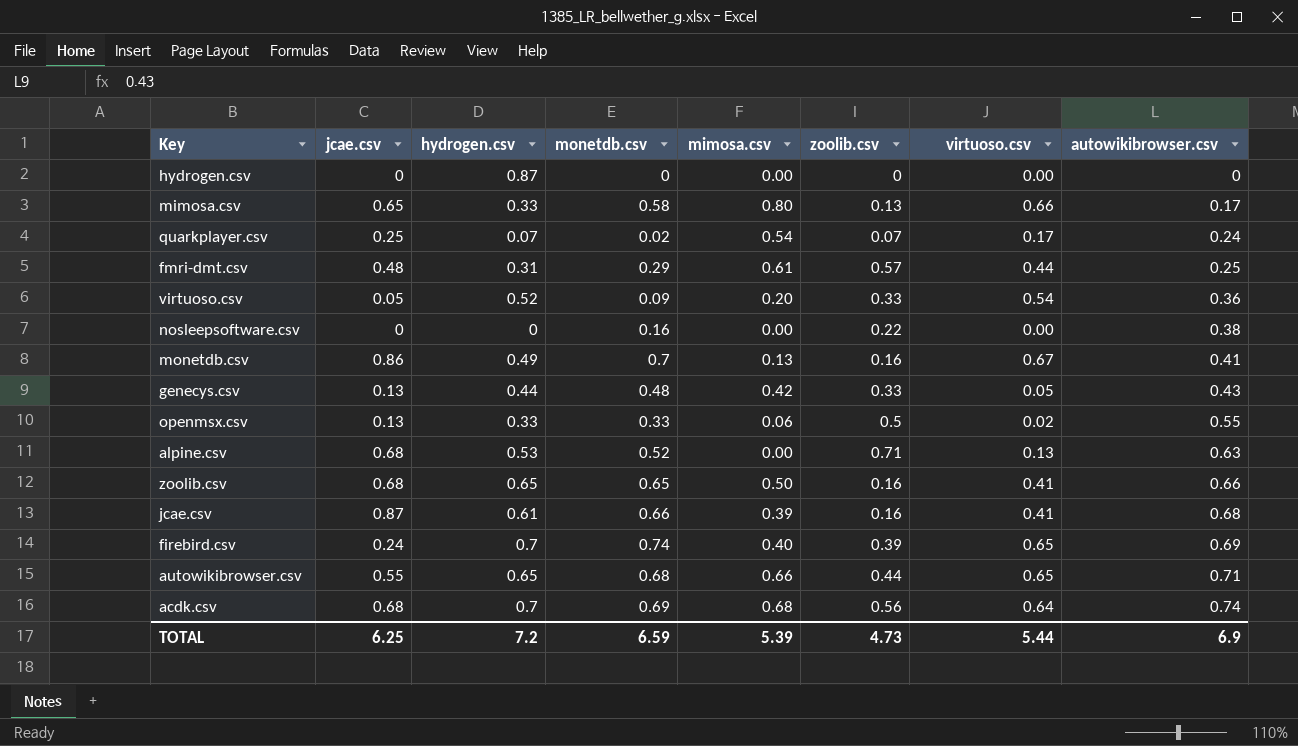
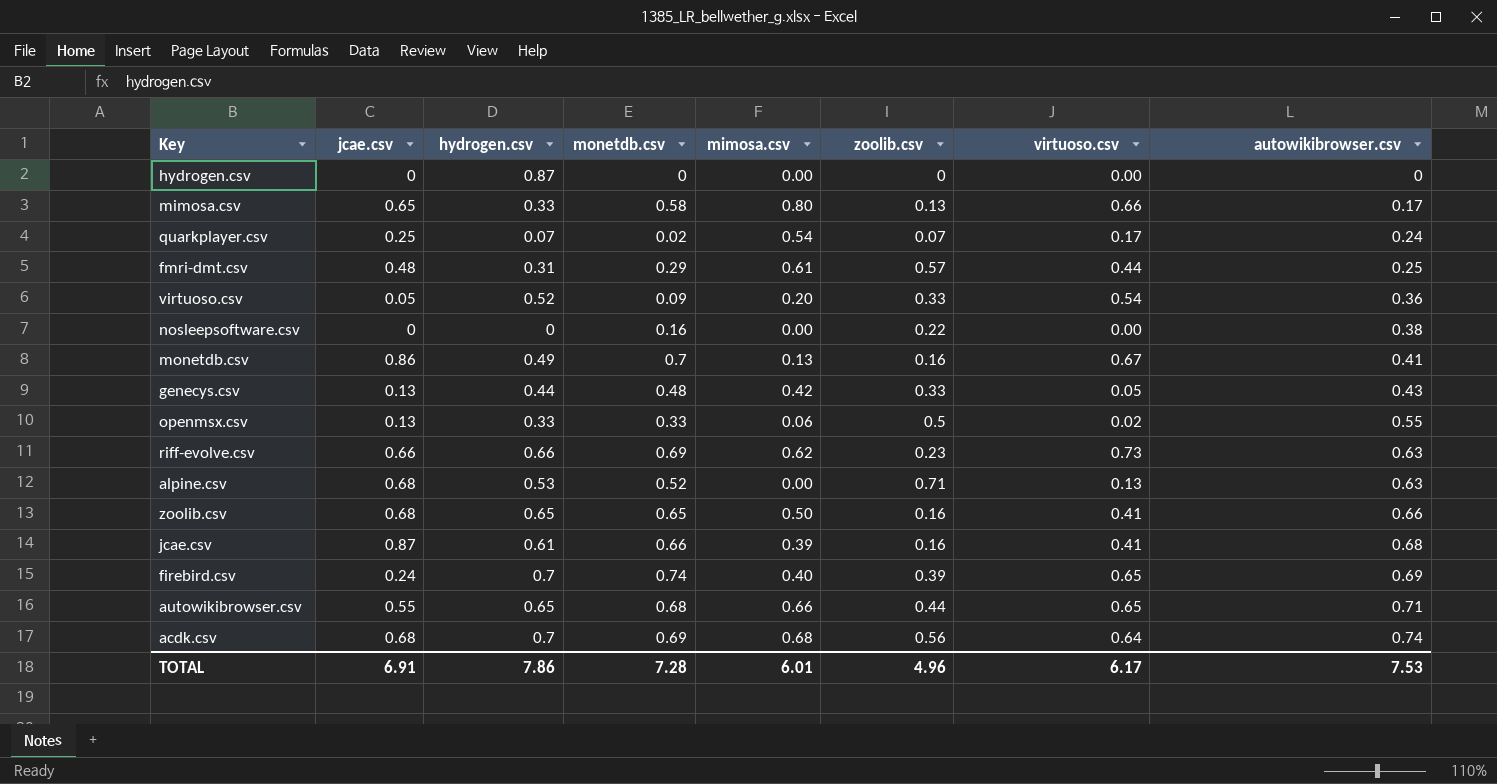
row riff-evolve.csv: none -> 0.66 | 0.66 | 0.69 | 0.62 | 0.23 | 0.73 | 0.63
TOTAL | jcae.csv: 6.25 -> 6.91
TOTAL | hydrogen.csv: 7.2 -> 7.86
TOTAL | monetdb.csv: 6.59 -> 7.28
TOTAL | mimosa.csv: 5.39 -> 6.01
TOTAL | zoolib.csv: 4.73 -> 4.96
TOTAL | virtuoso.csv: 5.44 -> 6.17
TOTAL | autowikibrowser.csv: 6.9 -> 7.53

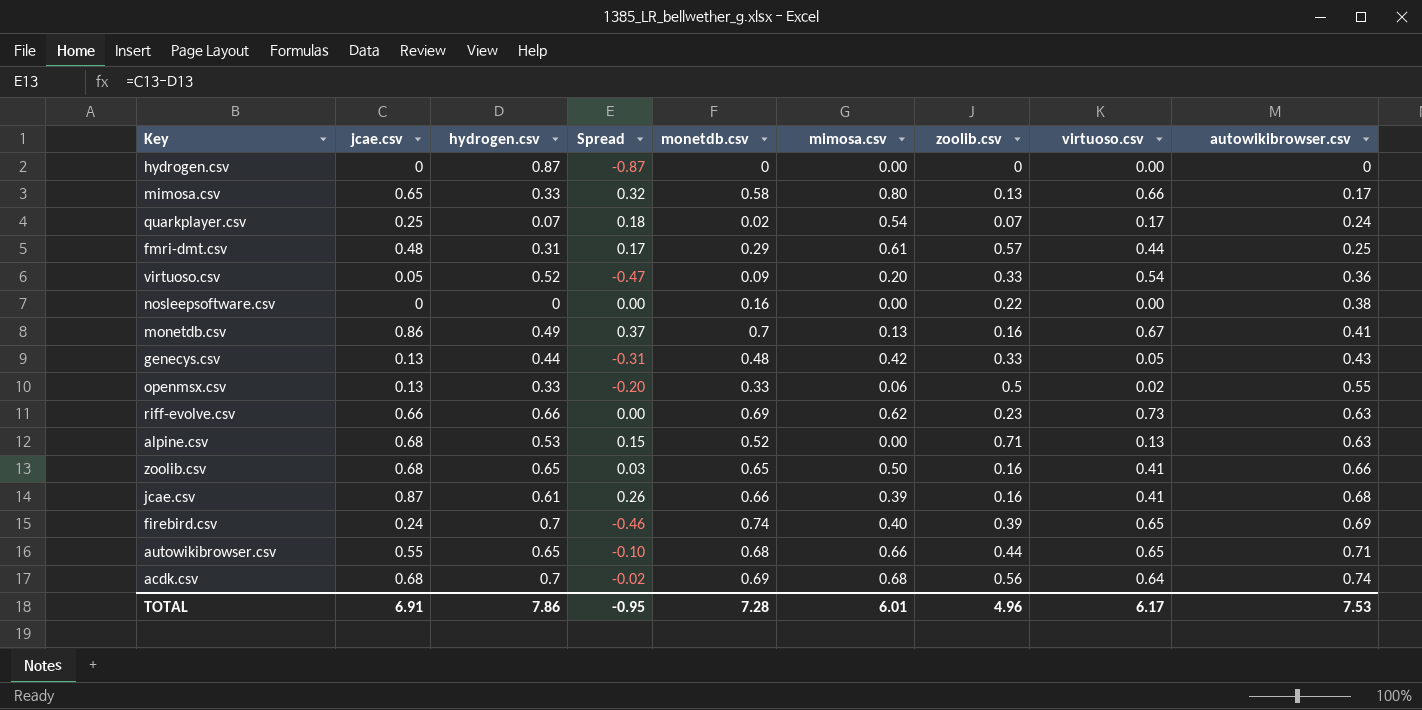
column Spread | formula: none -> [jcae.csv] - [hydrogen.csv]

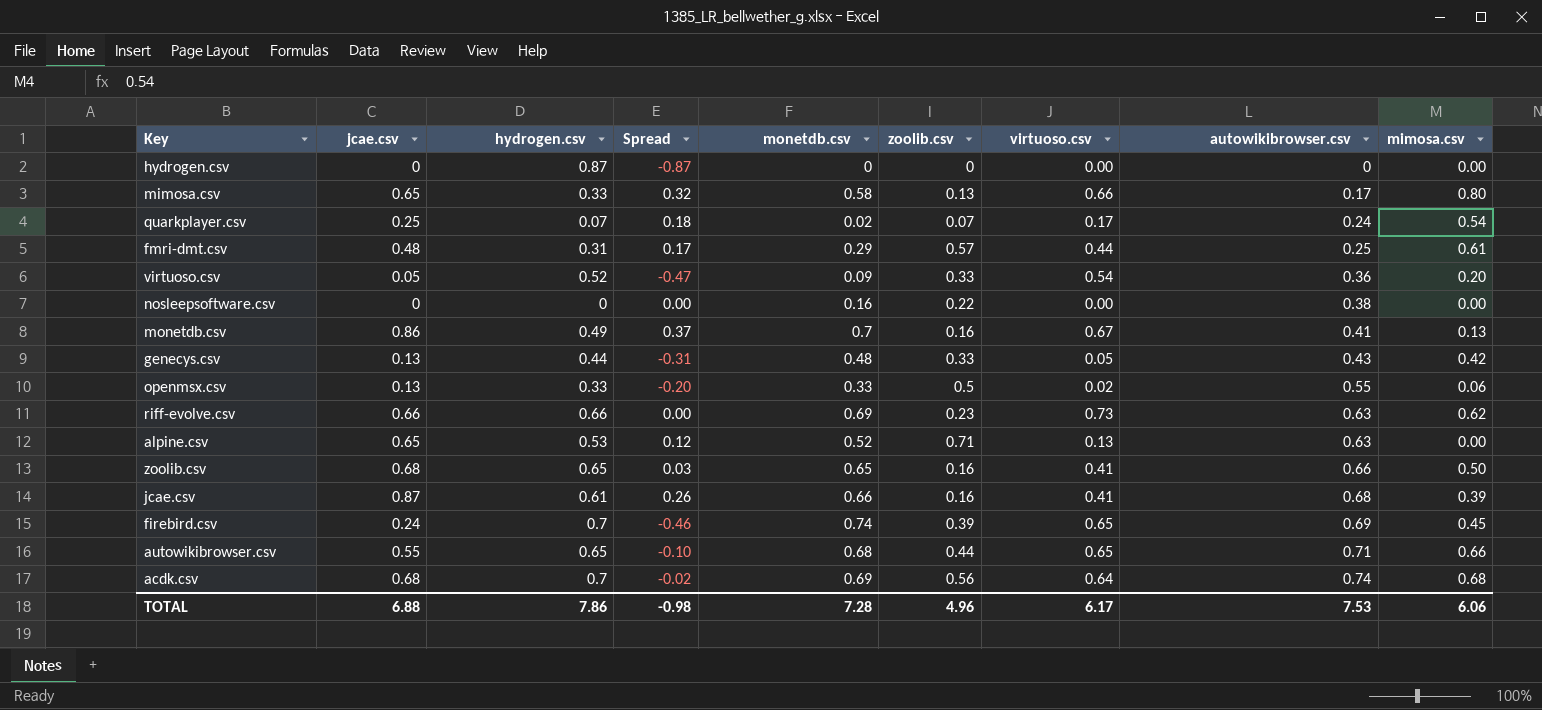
column mimosa.csv | position: 6 -> 9
alpine.csv | jcae.csv: 0.68 -> 0.65
alpine.csv | Spread: 0.15 -> 0.12
firebird.csv | mimosa.csv: 0.40 -> 0.45
TOTAL | jcae.csv: 6.91 -> 6.88
TOTAL | Spread: -0.95 -> -0.98
TOTAL | mimosa.csv: 6.01 -> 6.06

